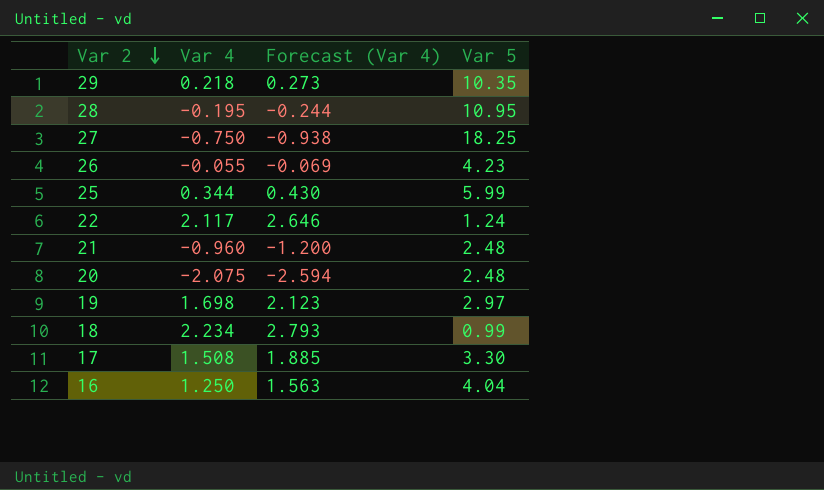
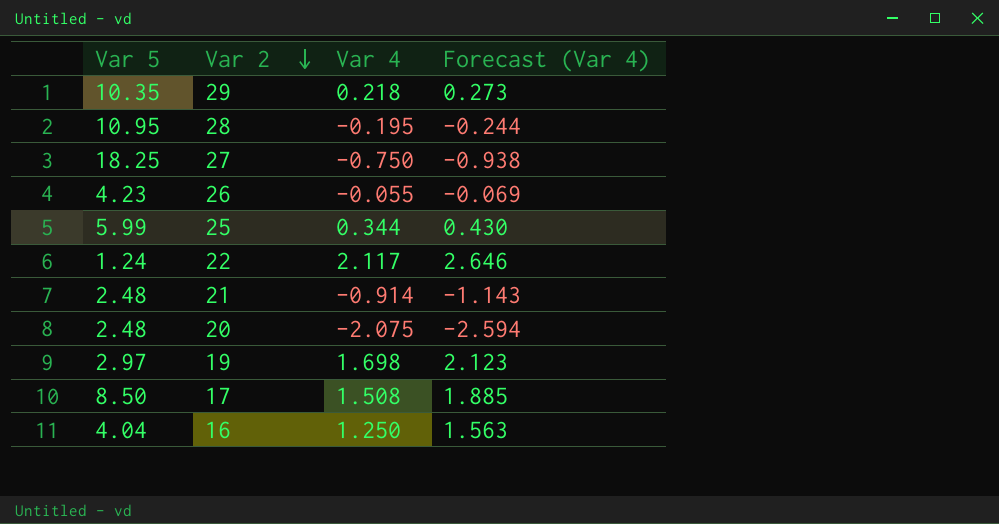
column Var 5 | position: 4 -> 1
row 18: 2.234 | 2.793 | 0.99 -> none
21 | Var 4: -0.960 -> -0.914
21 | Forecast (Var 4): -1.200 -> -1.143
17 | Var 5: 3.30 -> 8.50

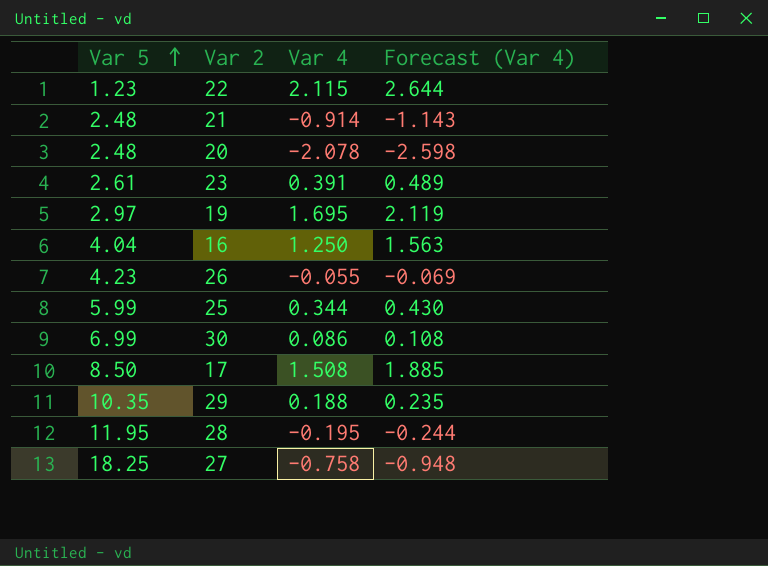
row order: Var 2 descending -> Var 5 ascending
22 | Var 5: 1.24 -> 1.23
22 | Var 4: 2.117 -> 2.115
22 | Forecast (Var 4): 2.646 -> 2.644
20 | Var 4: -2.075 -> -2.078
20 | Forecast (Var 4): -2.594 -> -2.598
row 23: none -> 2.61 | 0.391 | 0.489
19 | Var 4: 1.698 -> 1.695
19 | Forecast (Var 4): 2.123 -> 2.119
row 30: none -> 6.99 | 0.086 | 0.108
29 | Var 4: 0.218 -> 0.188
29 | Forecast (Var 4): 0.273 -> 0.235
28 | Var 5: 10.95 -> 11.95
27 | Var 4: -0.750 -> -0.758
27 | Forecast (Var 4): -0.938 -> -0.948

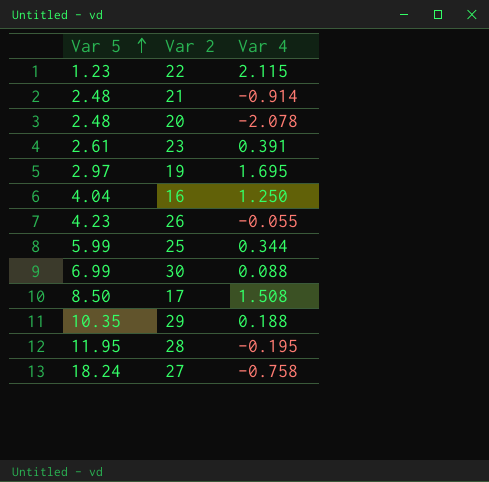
column Forecast (Var 4) | formula: [Var 4] * 1.25 -> none
30 | Var 4: 0.086 -> 0.088
27 | Var 5: 18.25 -> 18.24

